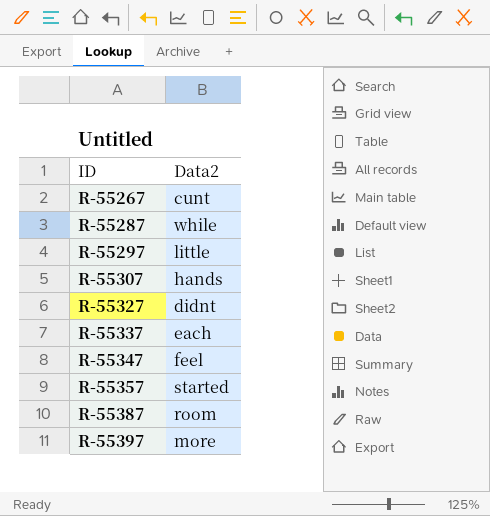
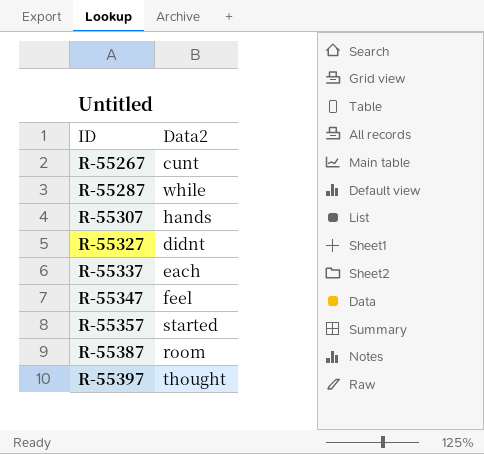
row R-55297: little -> none
R-55397 | Data2: more -> thought

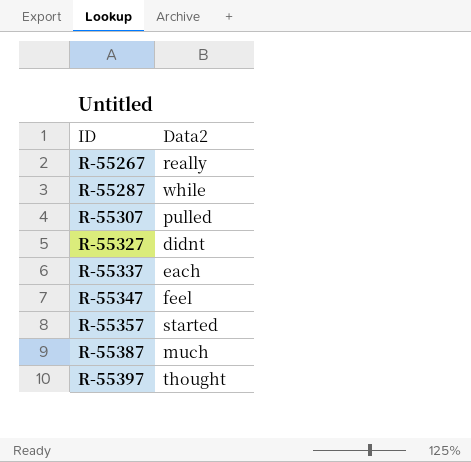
R-55267 | Data2: cunt -> really
R-55307 | Data2: hands -> pulled
R-55387 | Data2: room -> much

